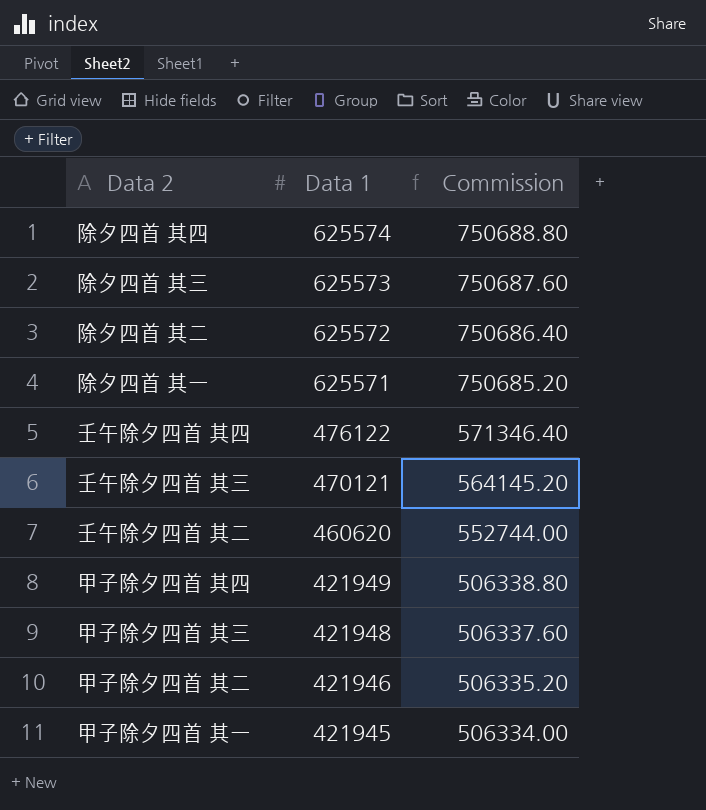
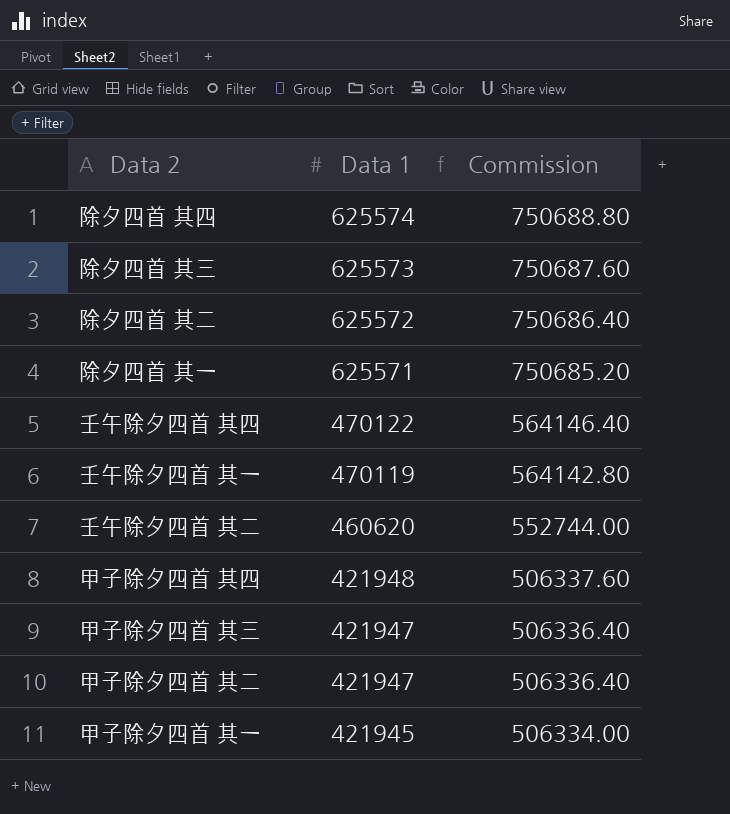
row 壬午除夕四首 其三: 470121 | 564145.20 -> none
壬午除夕四首 其四 | Data 1: 476122 -> 470122
壬午除夕四首 其四 | Commission: 571346.40 -> 564146.40
row 壬午除夕四首 其一: none -> 470119 | 564142.80
甲子除夕四首 其四 | Data 1: 421949 -> 421948
甲子除夕四首 其四 | Commission: 506338.80 -> 506337.60
甲子除夕四首 其三 | Data 1: 421948 -> 421947
甲子除夕四首 其三 | Commission: 506337.60 -> 506336.40
甲子除夕四首 其二 | Data 1: 421946 -> 421947
甲子除夕四首 其二 | Commission: 506335.20 -> 506336.40

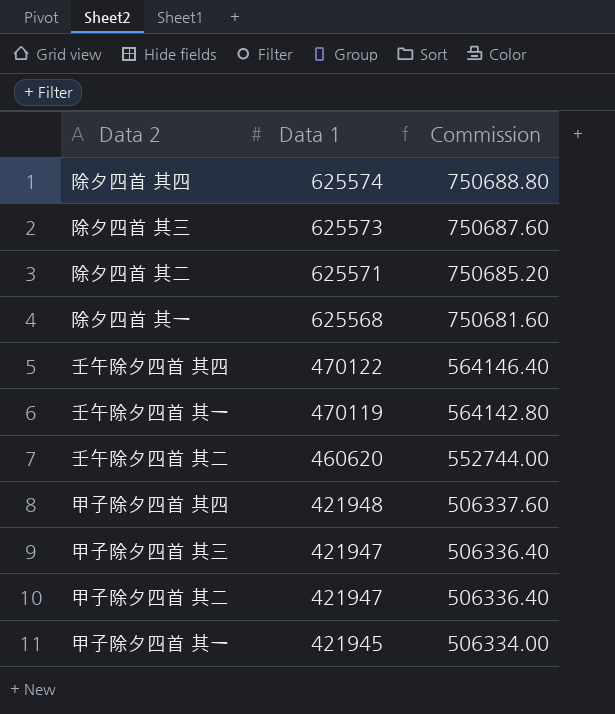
除夕四首 其二 | Data 1: 625572 -> 625571
除夕四首 其二 | Commission: 750686.40 -> 750685.20
除夕四首 其一 | Data 1: 625571 -> 625568
除夕四首 其一 | Commission: 750685.20 -> 750681.60

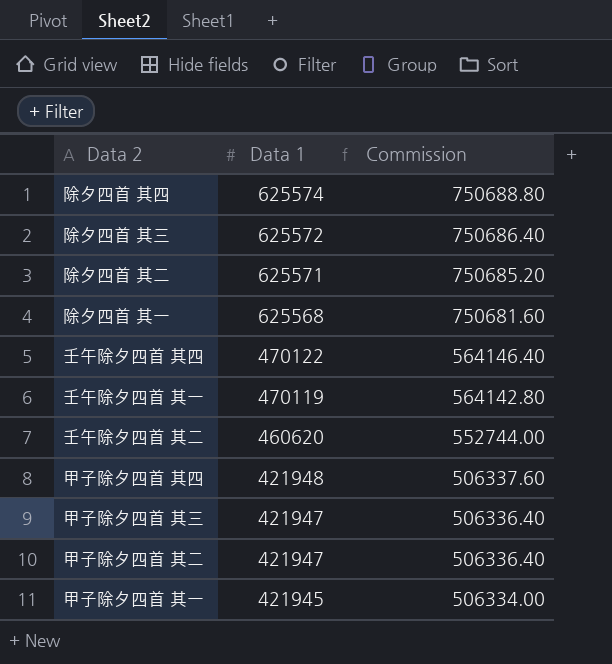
除夕四首 其三 | Data 1: 625573 -> 625572
除夕四首 其三 | Commission: 750687.60 -> 750686.40

